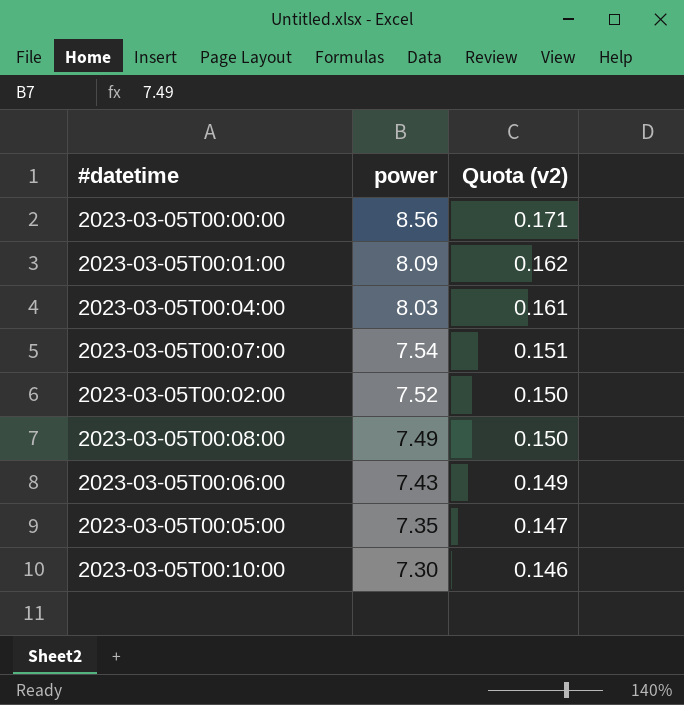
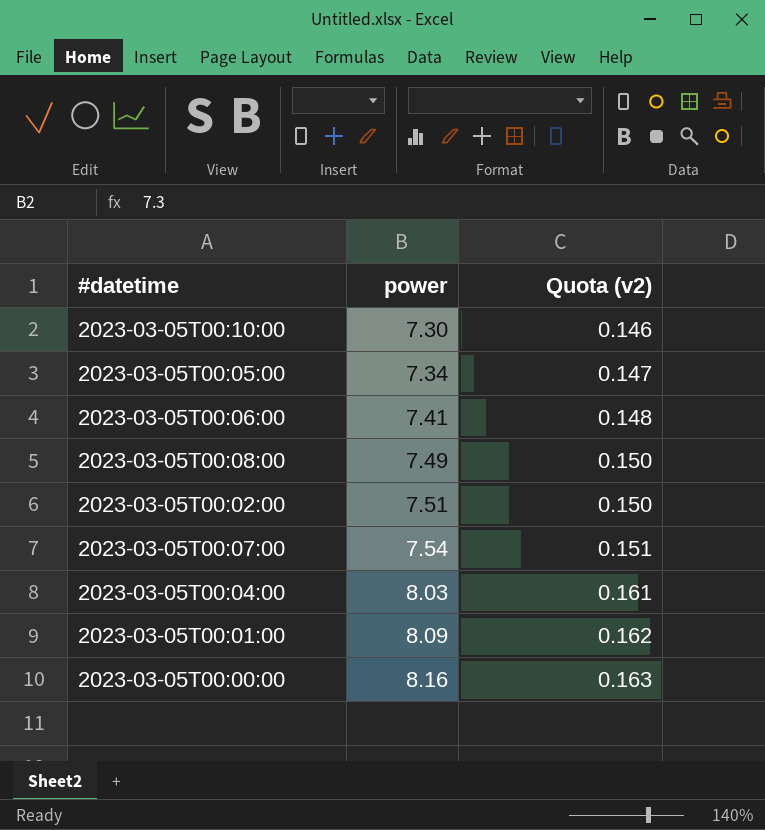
row order: power descending -> power ascending
2023-03-05T00:05:00 | power: 7.35 -> 7.34
2023-03-05T00:06:00 | power: 7.43 -> 7.41
2023-03-05T00:06:00 | Quota (v2): 0.149 -> 0.148
2023-03-05T00:02:00 | power: 7.52 -> 7.51
2023-03-05T00:00:00 | power: 8.56 -> 8.16
2023-03-05T00:00:00 | Quota (v2): 0.171 -> 0.163

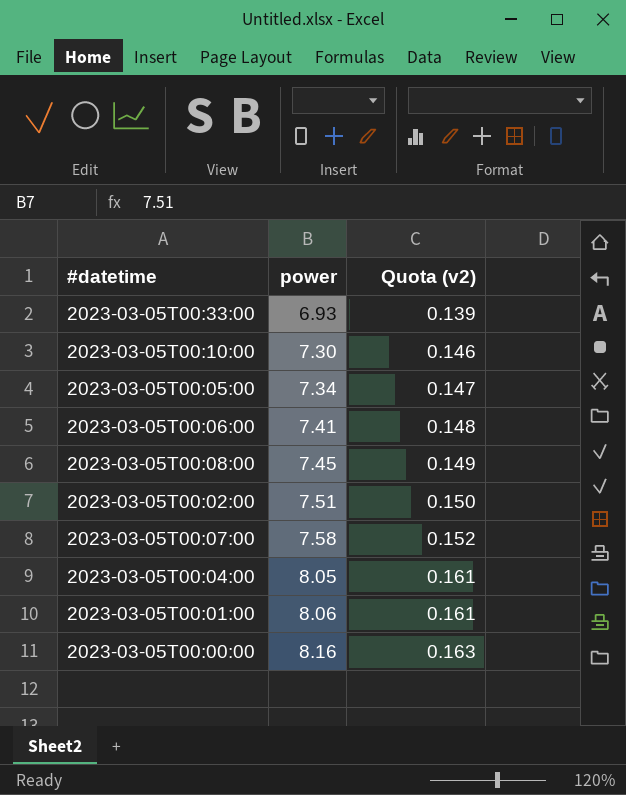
row 2023-03-05T00:33:00: none -> 6.93 | 0.139
2023-03-05T00:08:00 | power: 7.49 -> 7.45
2023-03-05T00:08:00 | Quota (v2): 0.150 -> 0.149
2023-03-05T00:07:00 | power: 7.54 -> 7.58
2023-03-05T00:07:00 | Quota (v2): 0.151 -> 0.152
2023-03-05T00:04:00 | power: 8.03 -> 8.05
2023-03-05T00:01:00 | power: 8.09 -> 8.06
2023-03-05T00:01:00 | Quota (v2): 0.162 -> 0.161

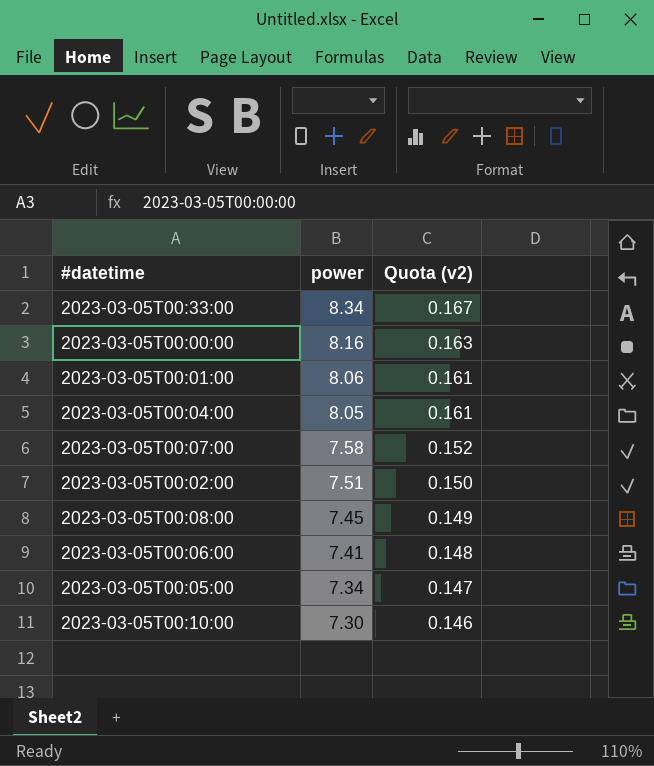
row order: power ascending -> power descending
2023-03-05T00:33:00 | power: 6.93 -> 8.34
2023-03-05T00:33:00 | Quota (v2): 0.139 -> 0.167

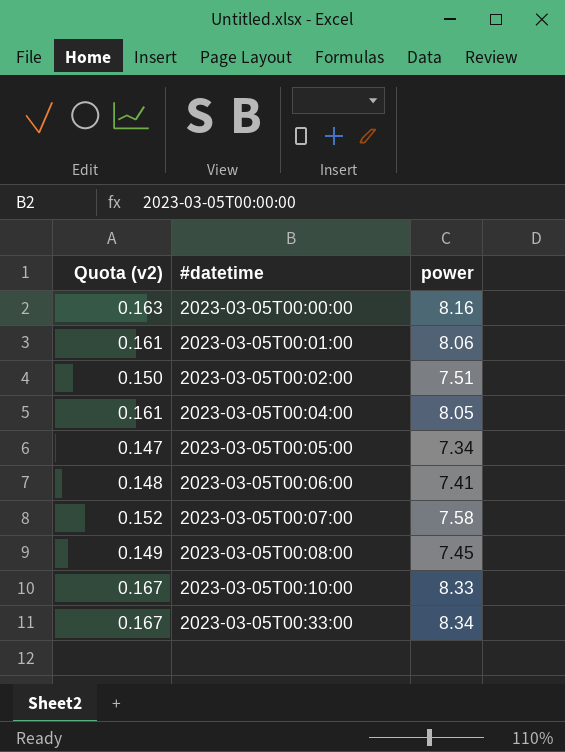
row order: power descending -> #datetime ascending
column Quota (v2) | position: 3 -> 1
2023-03-05T00:10:00 | Quota (v2): 0.146 -> 0.167
2023-03-05T00:10:00 | power: 7.30 -> 8.33

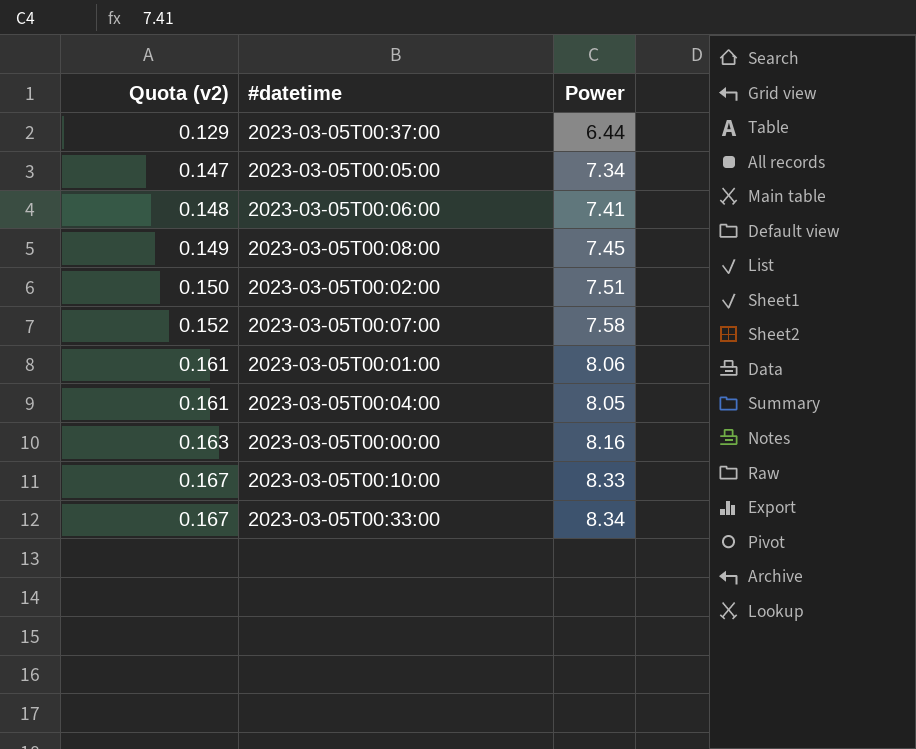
row order: #datetime ascending -> Quota (v2) ascending
column name: power -> Power
row 2023-03-05T00:37:00: none -> 0.129 | 6.44

